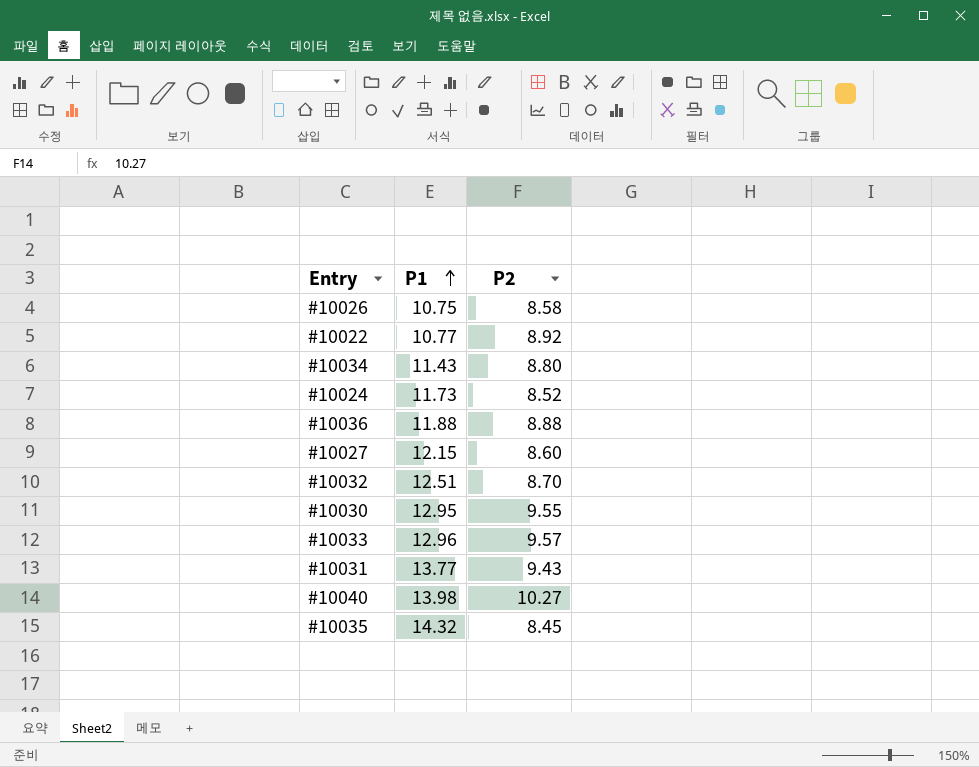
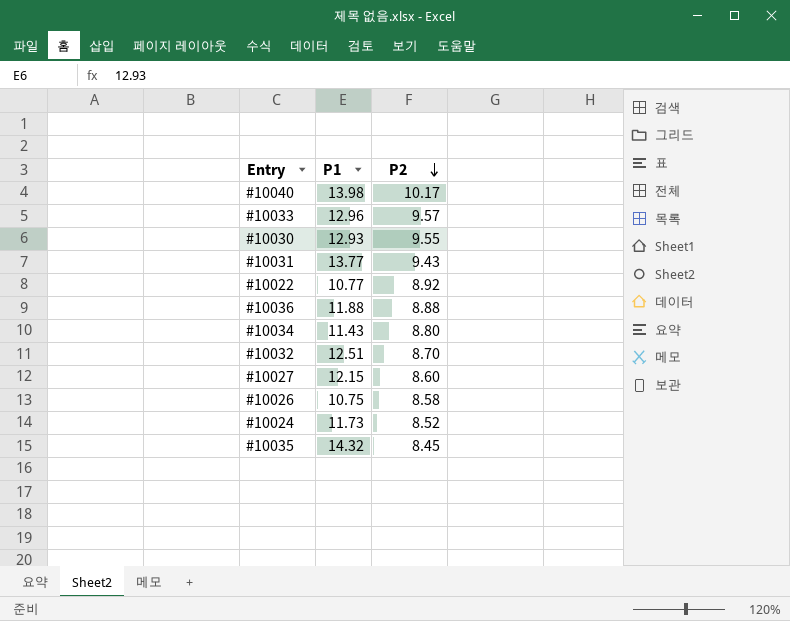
row order: P1 ascending -> P2 descending
#10040 | P2: 10.27 -> 10.17
#10030 | P1: 12.95 -> 12.93

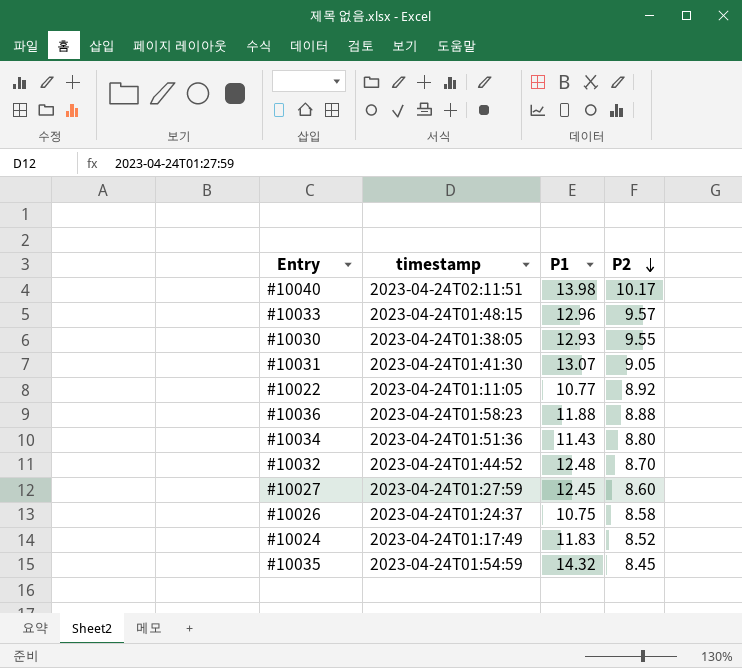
column timestamp | position: none -> 2
#10031 | P1: 13.77 -> 13.07
#10031 | P2: 9.43 -> 9.05
#10032 | P1: 12.51 -> 12.48
#10027 | P1: 12.15 -> 12.45
#10024 | P1: 11.73 -> 11.83

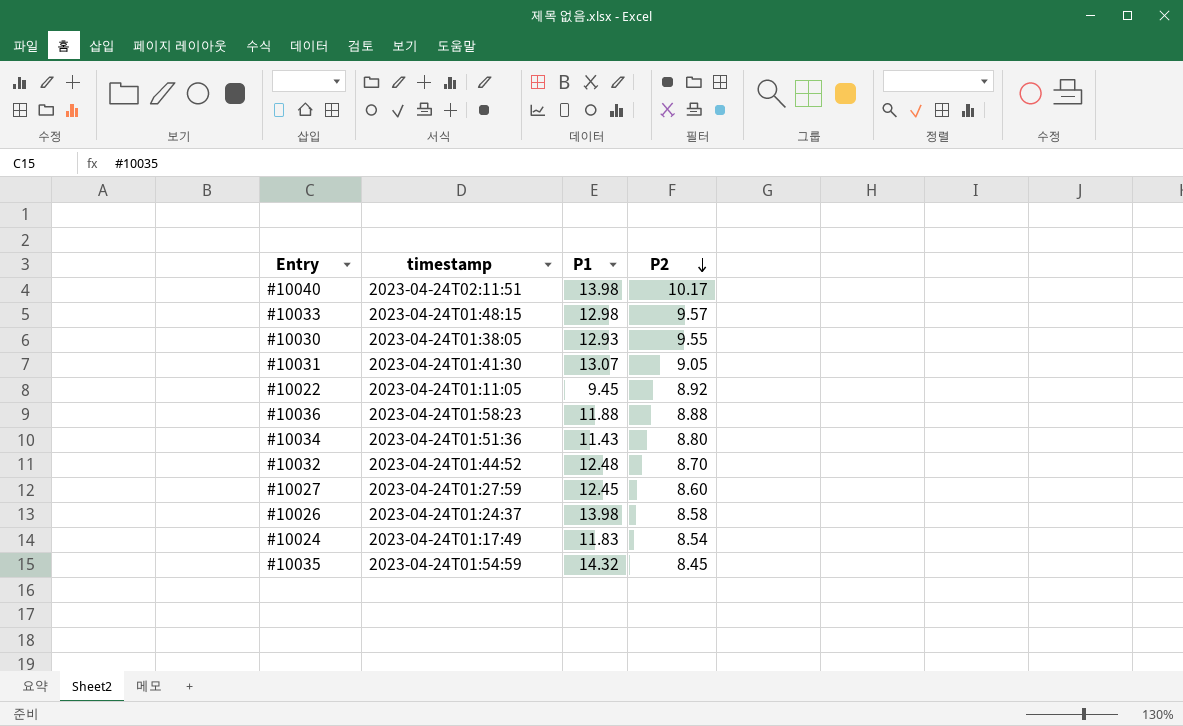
#10033 | P1: 12.96 -> 12.98
#10022 | P1: 10.77 -> 9.45
#10026 | P1: 10.75 -> 13.98
#10024 | P2: 8.52 -> 8.54

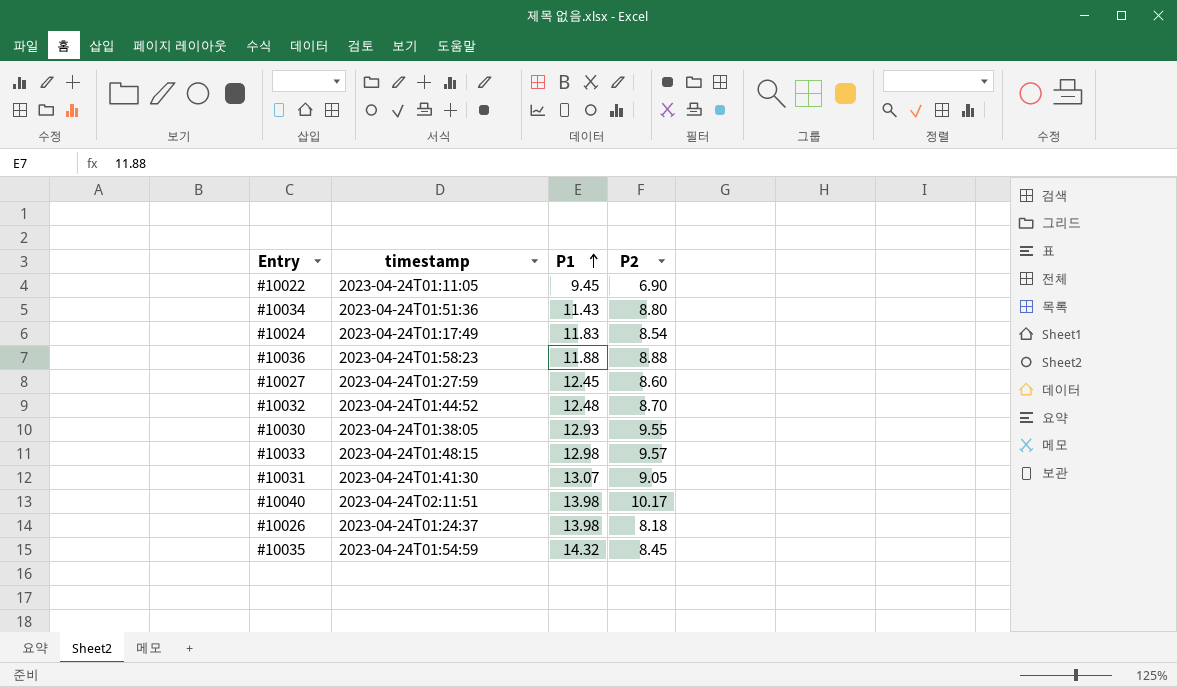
row order: P2 descending -> P1 ascending
#10022 | P2: 8.92 -> 6.90
#10026 | P2: 8.58 -> 8.18

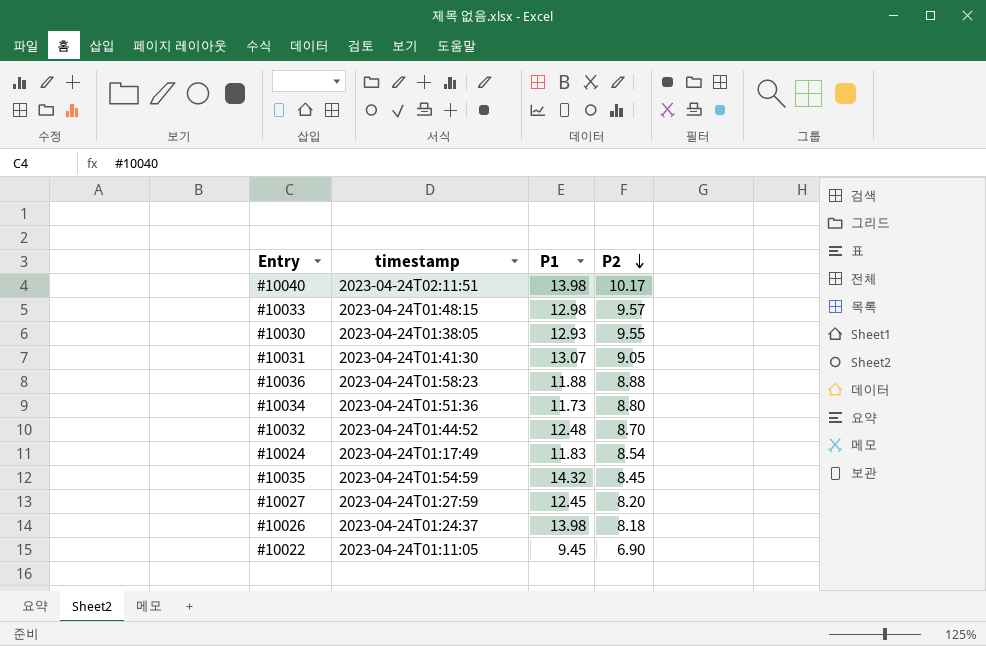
row order: P1 ascending -> P2 descending
#10034 | P1: 11.43 -> 11.73
#10027 | P2: 8.60 -> 8.20

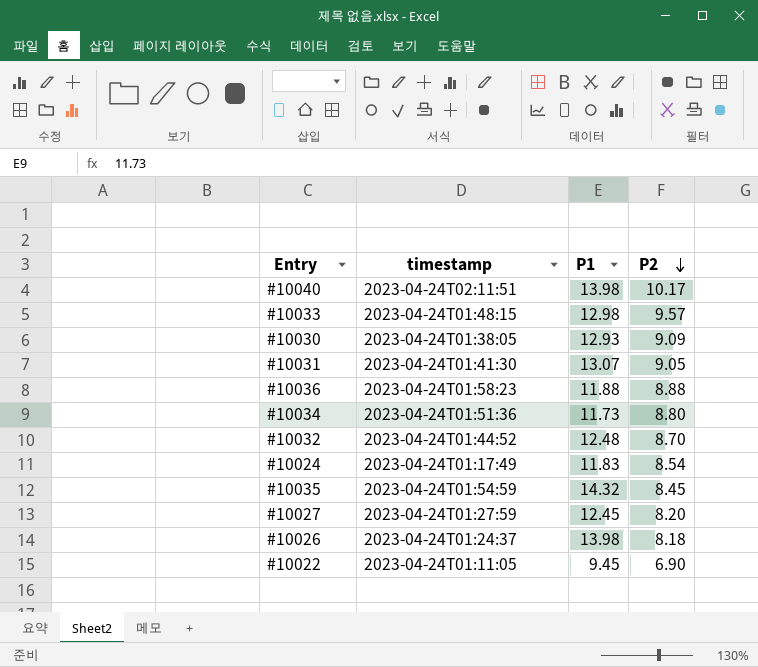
#10030 | P2: 9.55 -> 9.09

